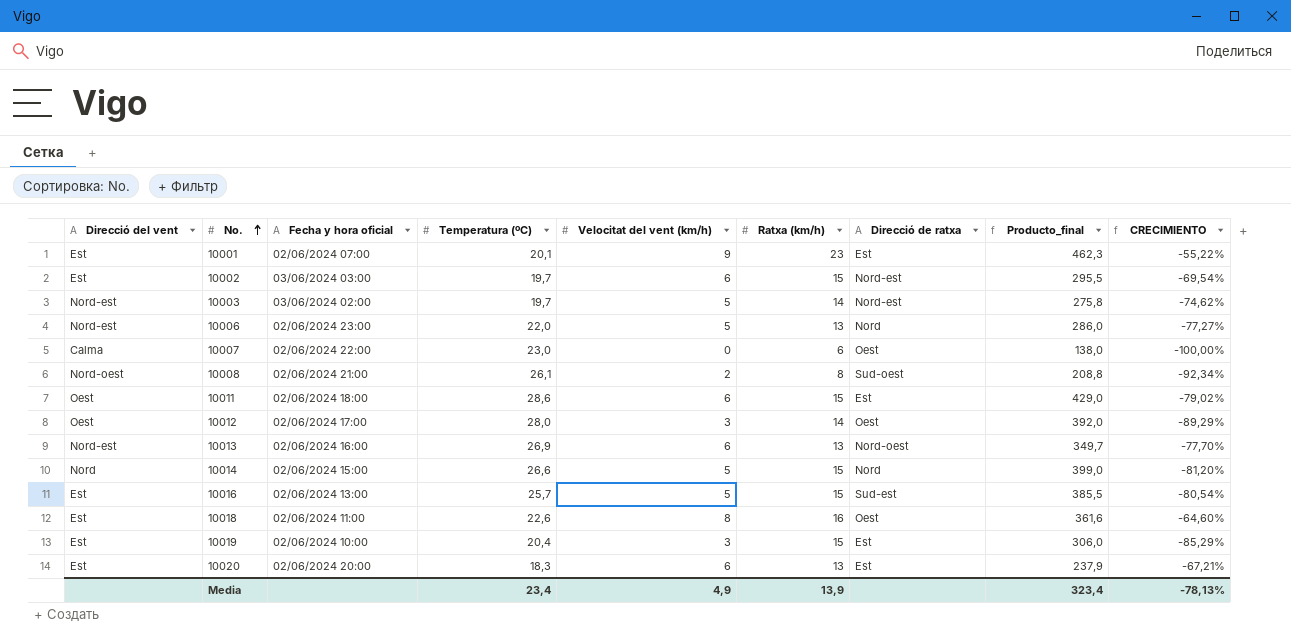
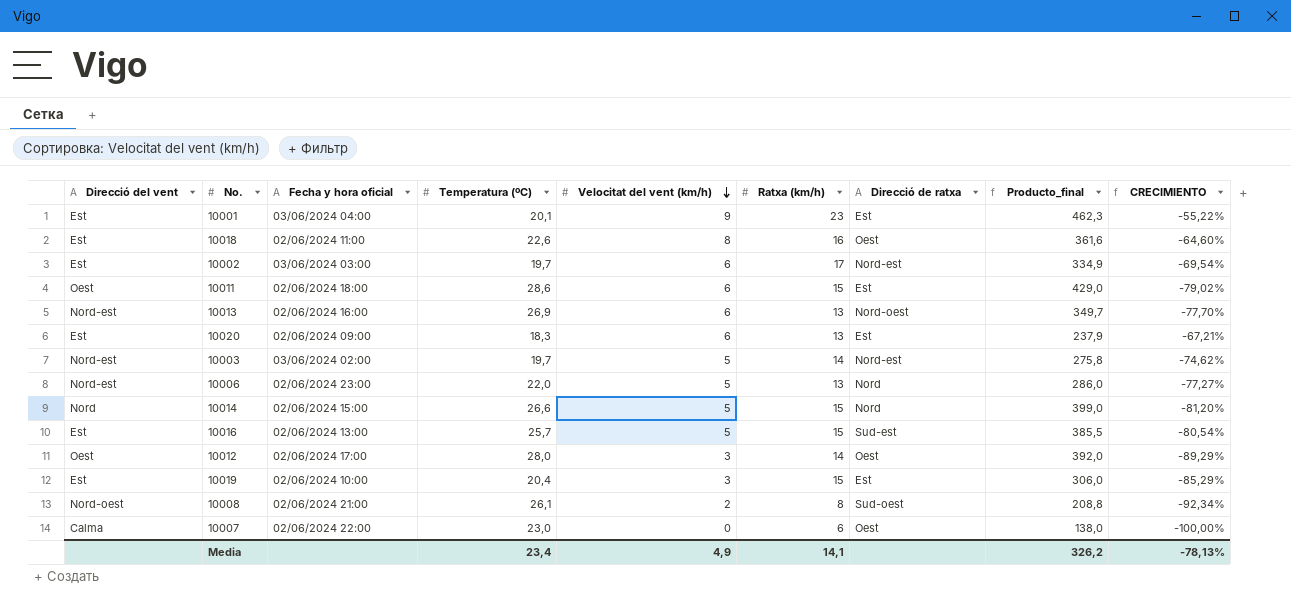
row order: No. ascending -> Velocitat del vent (km/h) descending
10001 | Fecha y hora oficial: 02/06/2024 07:00 -> 03/06/2024 04:00
10002 | Ratxa (km/h): 15 -> 17
10002 | Producto_final: 295,5 -> 334,9
10020 | Fecha y hora oficial: 02/06/2024 20:00 -> 02/06/2024 09:00
Media | Ratxa (km/h): 13,9 -> 14,1
Media | Producto_final: 323,4 -> 326,2

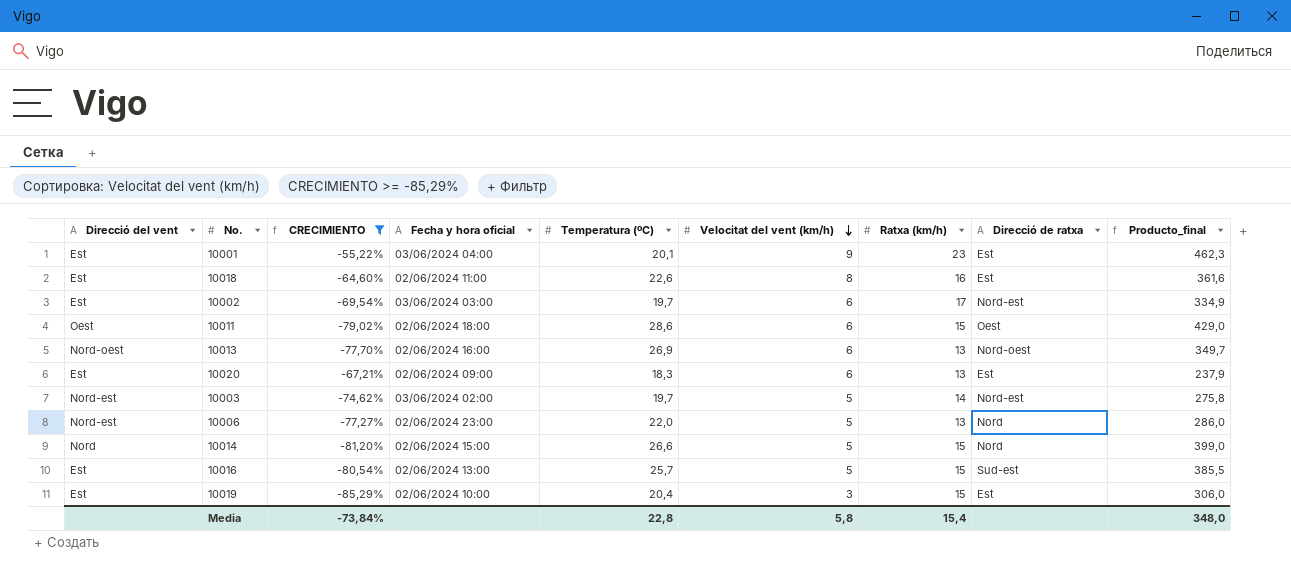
filter: none -> CRECIMIENTO >= -85,29%
column CRECIMIENTO | position: 9 -> 3
10018 | Direcció de ratxa: Oest -> Est
10011 | Direcció de ratxa: Est -> Oest
10013 | Direcció del vent: Nord-est -> Nord-oest
Media | CRECIMIENTO: -78,13% -> -73,84%
Media | Temperatura (ºC): 23,4 -> 22,8
Media | Velocitat del vent (km/h): 4,9 -> 5,8
Media | Ratxa (km/h): 14,1 -> 15,4
Media | Producto_final: 326,2 -> 348,0

